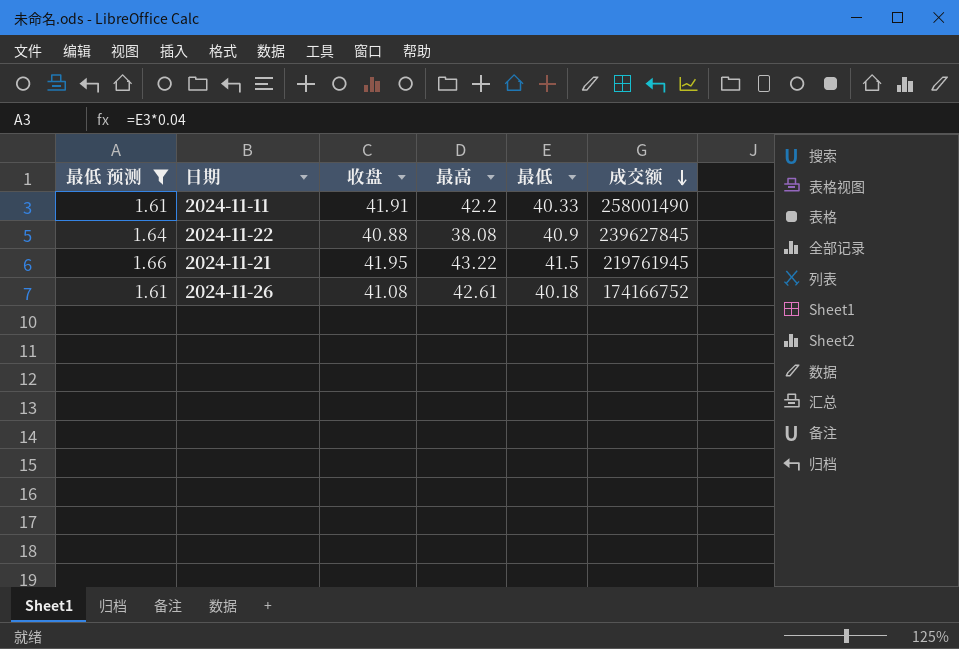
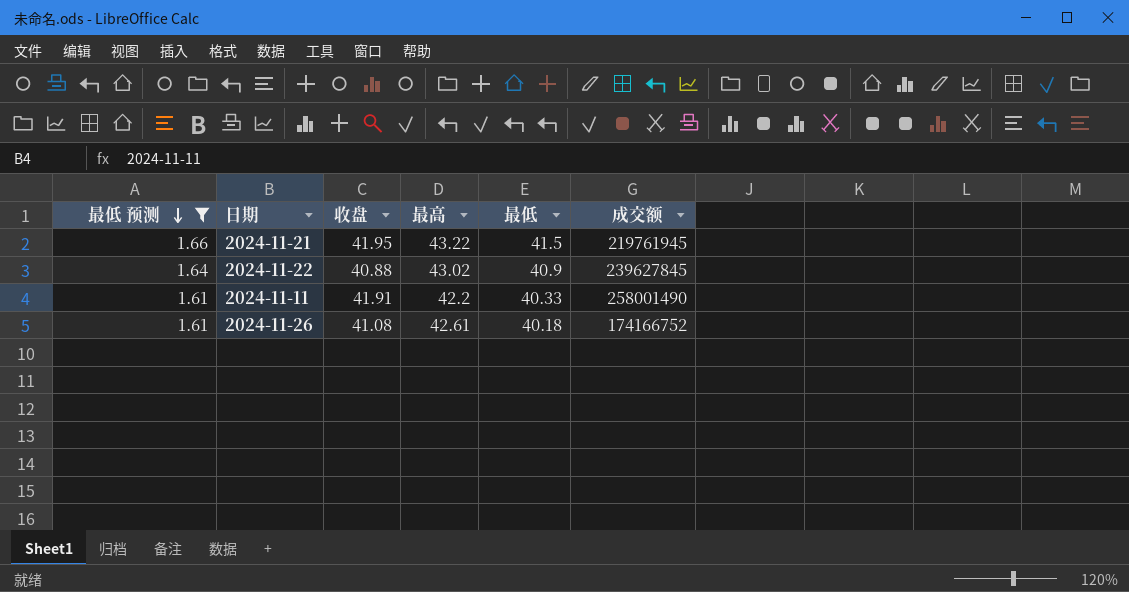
row order: 成交额 descending -> 最低 预测 descending
2024-11-22 | 最高: 38.08 -> 43.02

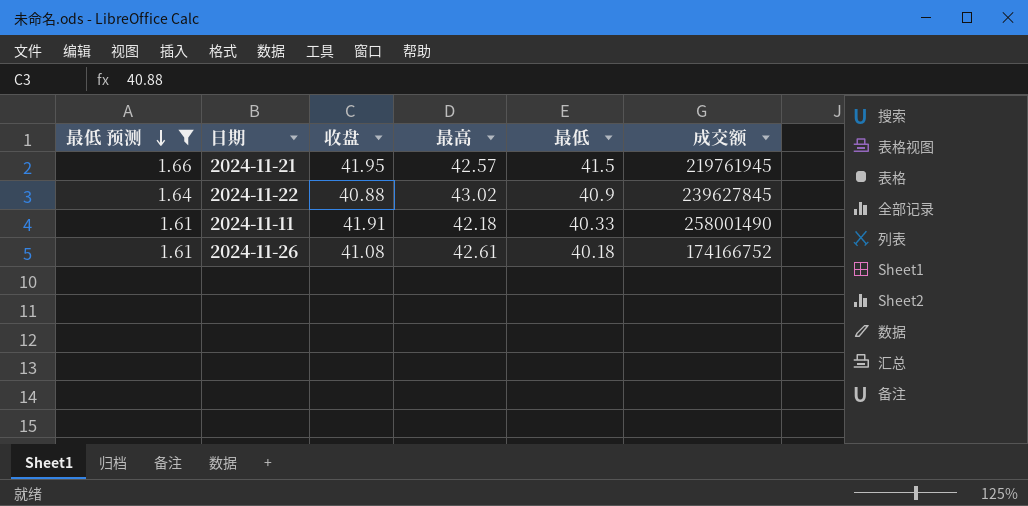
2024-11-21 | 最高: 43.22 -> 42.57
2024-11-11 | 最高: 42.2 -> 42.18

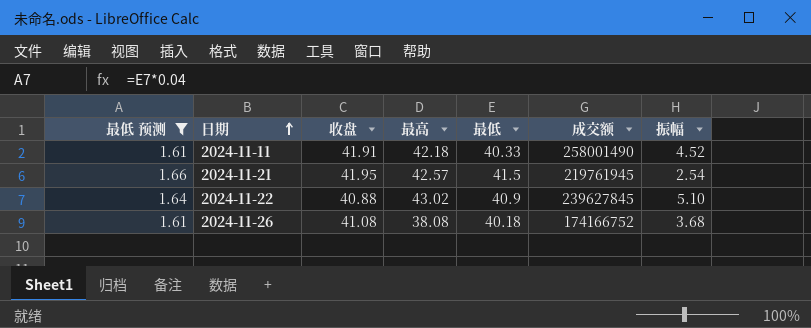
row order: 最低 预测 descending -> 日期 ascending
column 振幅 | position: none -> 7
2024-11-26 | 最高: 42.61 -> 38.08

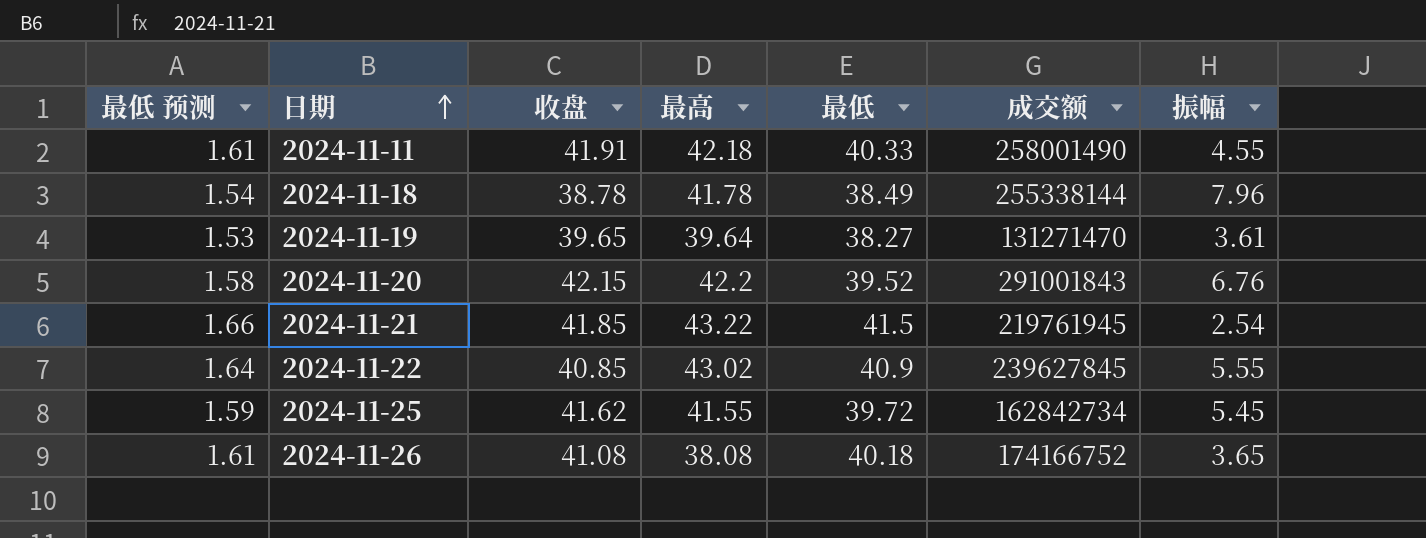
filter: 最低 预测 >= 1.61 -> none
2024-11-11 | 振幅: 4.52 -> 4.55
2024-11-21 | 收盘: 41.95 -> 41.85
2024-11-21 | 最高: 42.57 -> 43.22
2024-11-22 | 收盘: 40.88 -> 40.85
2024-11-22 | 振幅: 5.10 -> 5.55
2024-11-26 | 振幅: 3.68 -> 3.65

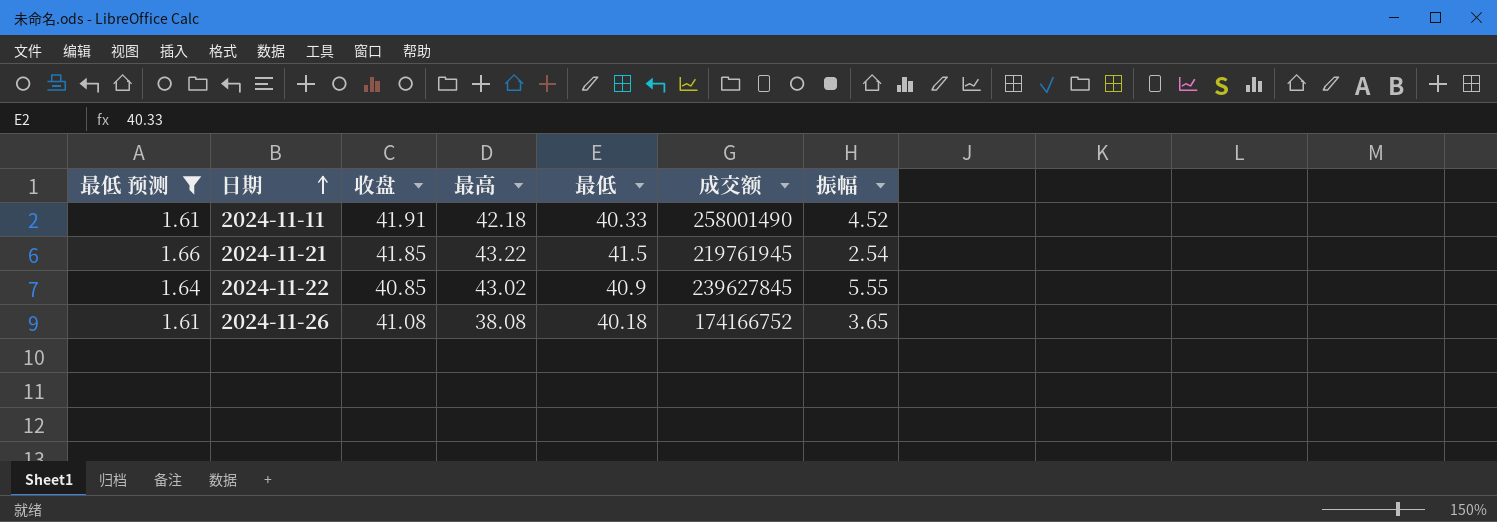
filter: none -> 最低 预测 >= 1.61
2024-11-11 | 振幅: 4.55 -> 4.52

